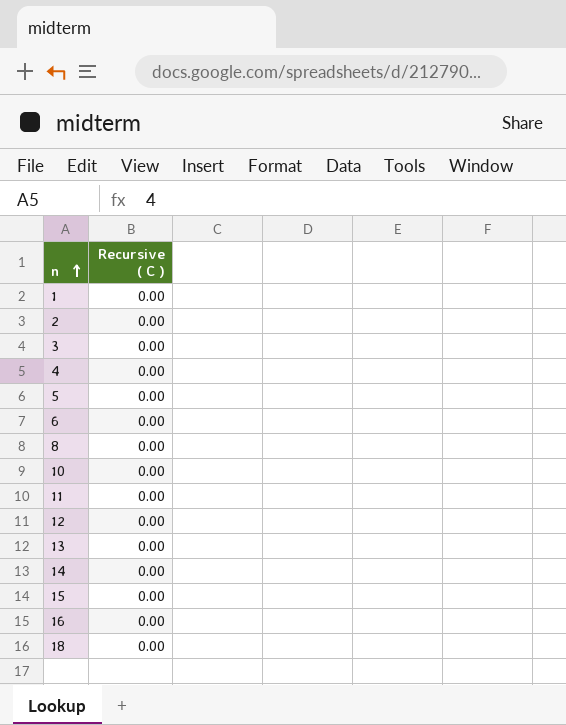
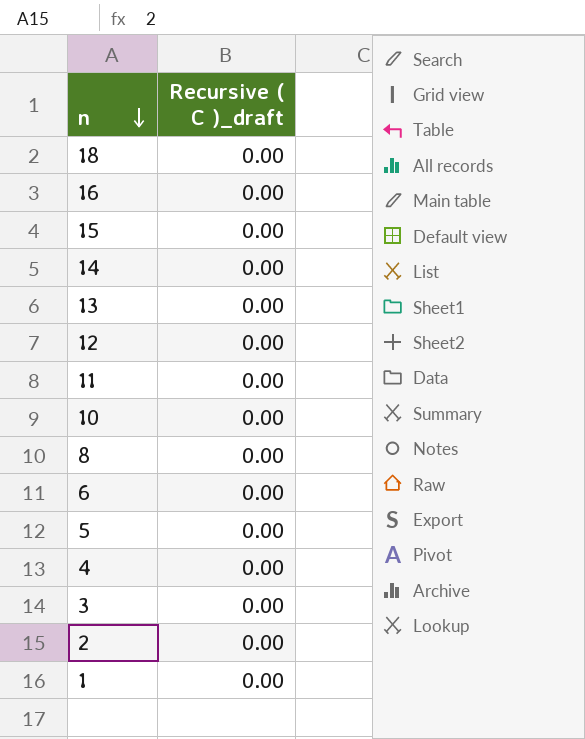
row order: n ascending -> n descending
column name: Recursive ( C ) -> Recursive ( C )_draft

